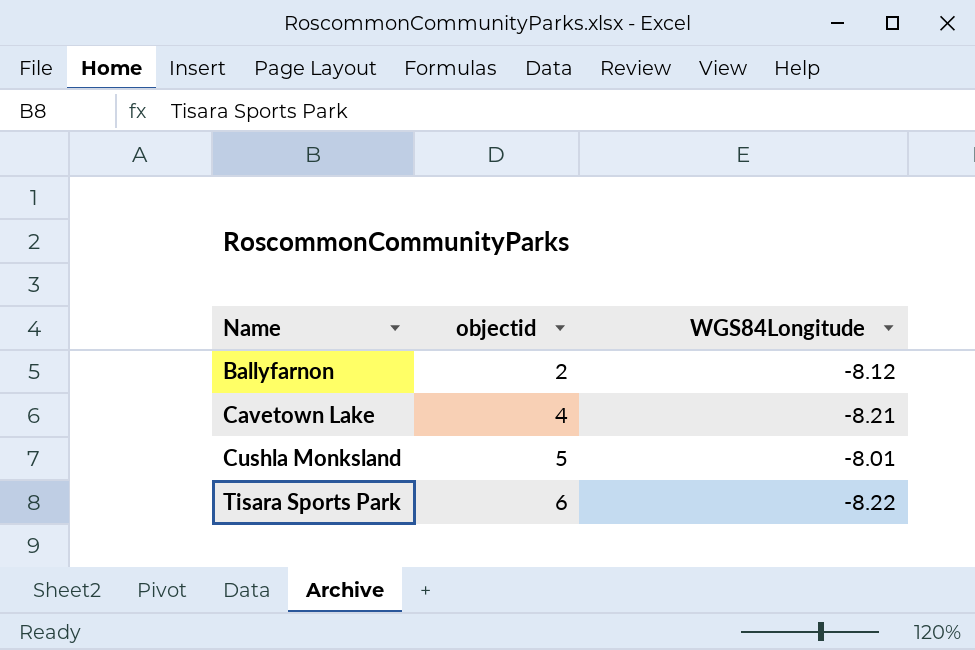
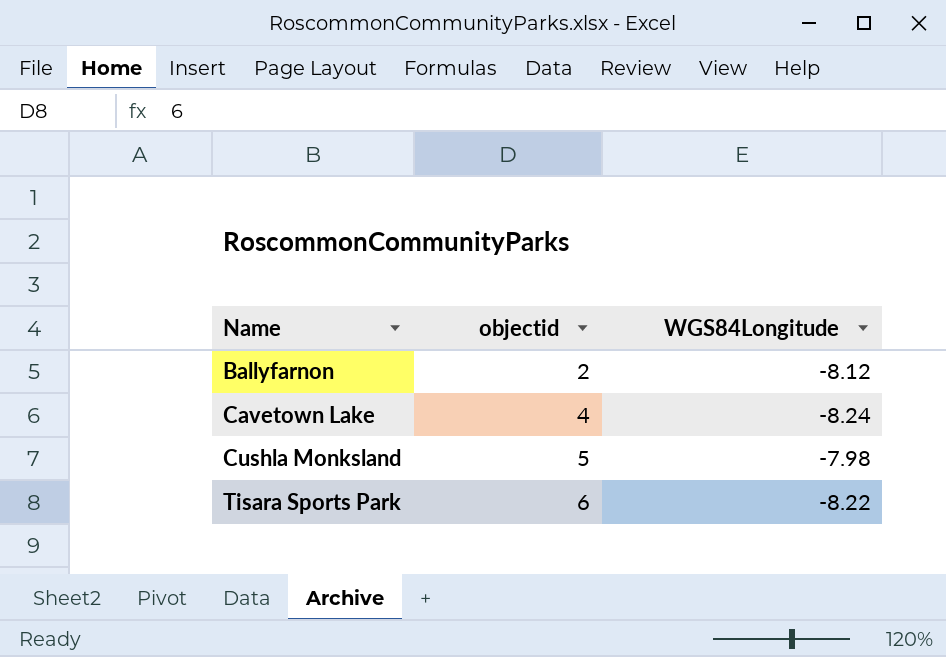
Cavetown Lake | WGS84Longitude: -8.21 -> -8.24
Cushla Monksland | WGS84Longitude: -8.01 -> -7.98

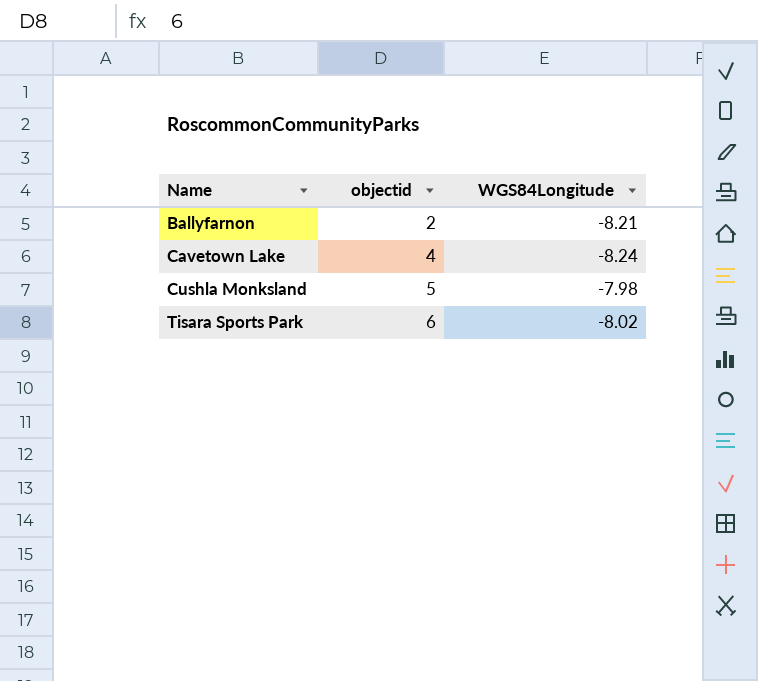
Ballyfarnon | WGS84Longitude: -8.12 -> -8.21
Tisara Sports Park | WGS84Longitude: -8.22 -> -8.02

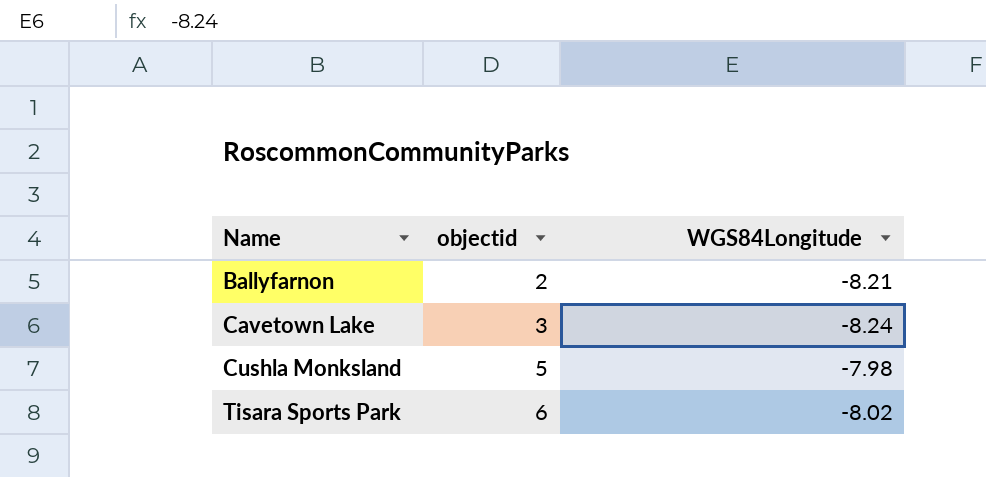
Cavetown Lake | objectid: 4 -> 3

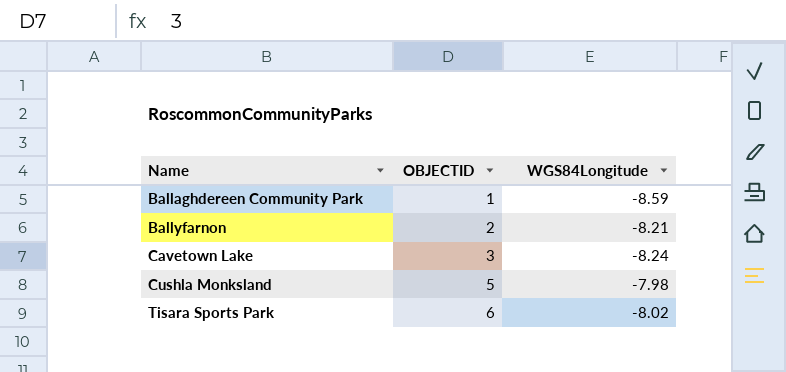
column name: objectid -> OBJECTID
row Ballaghdereen Community Park: none -> 1 | -8.59

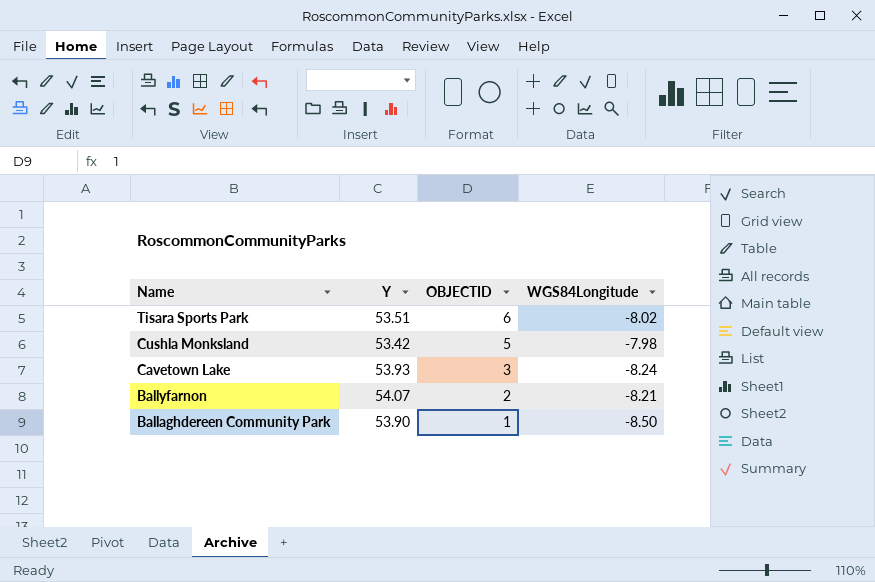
row order: Name ascending -> Name descending
column Y | position: none -> 2
Ballaghdereen Community Park | WGS84Longitude: -8.59 -> -8.50

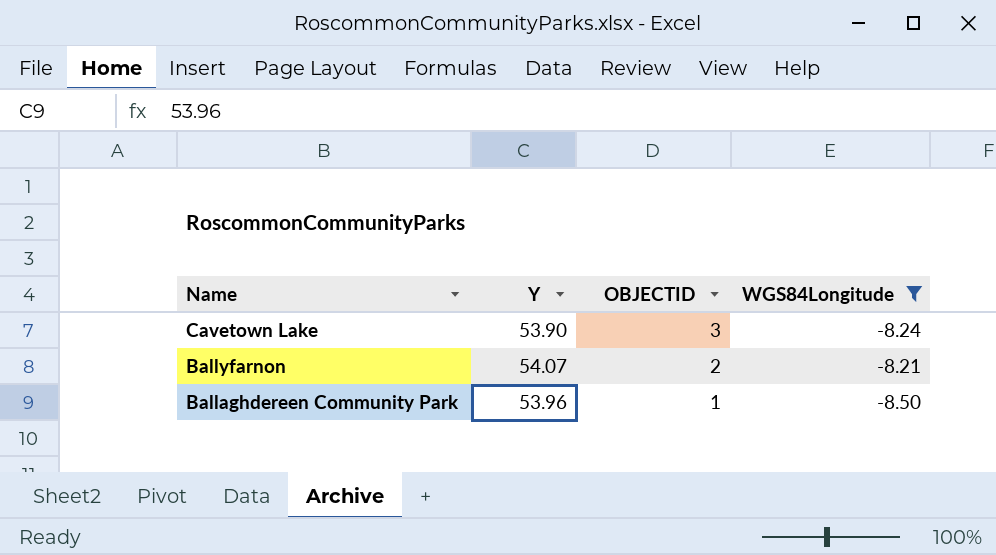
filter: none -> WGS84Longitude <= -8.21
Cavetown Lake | Y: 53.93 -> 53.90
Ballaghdereen Community Park | Y: 53.90 -> 53.96

